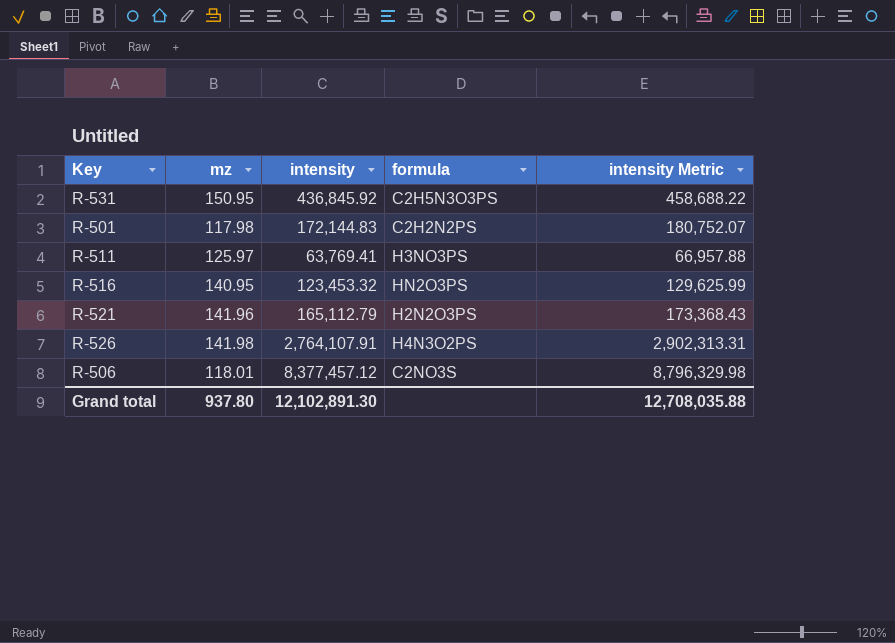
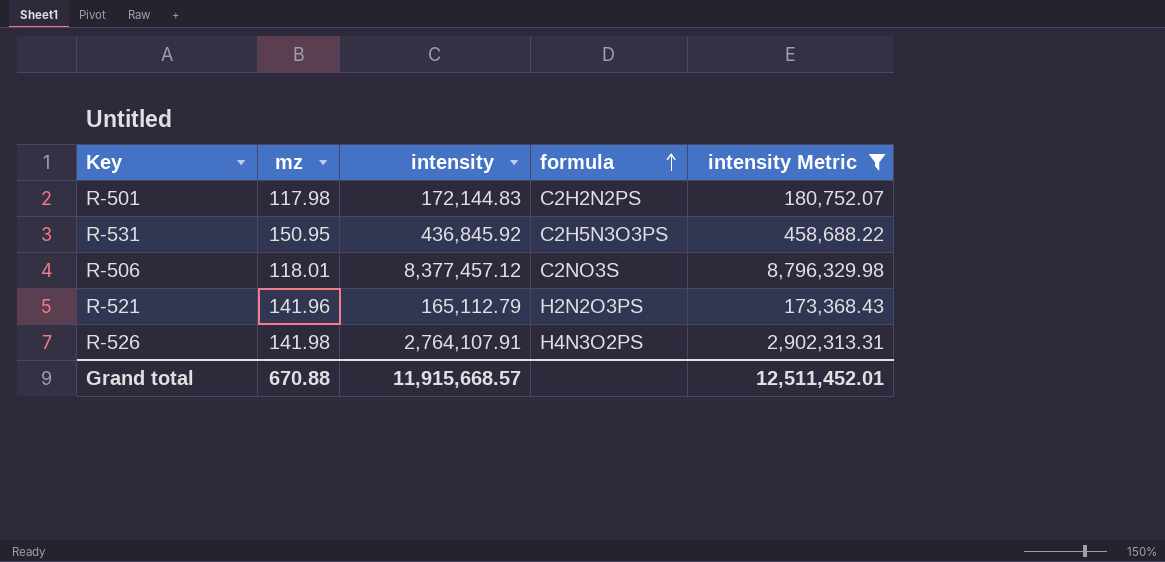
filter: none -> intensity Metric >= 173,368.43
row order: none -> formula ascending
Grand total | mz: 937.80 -> 670.88
Grand total | intensity: 12,102,891.30 -> 11,915,668.57
Grand total | intensity Metric: 12,708,035.88 -> 12,511,452.01

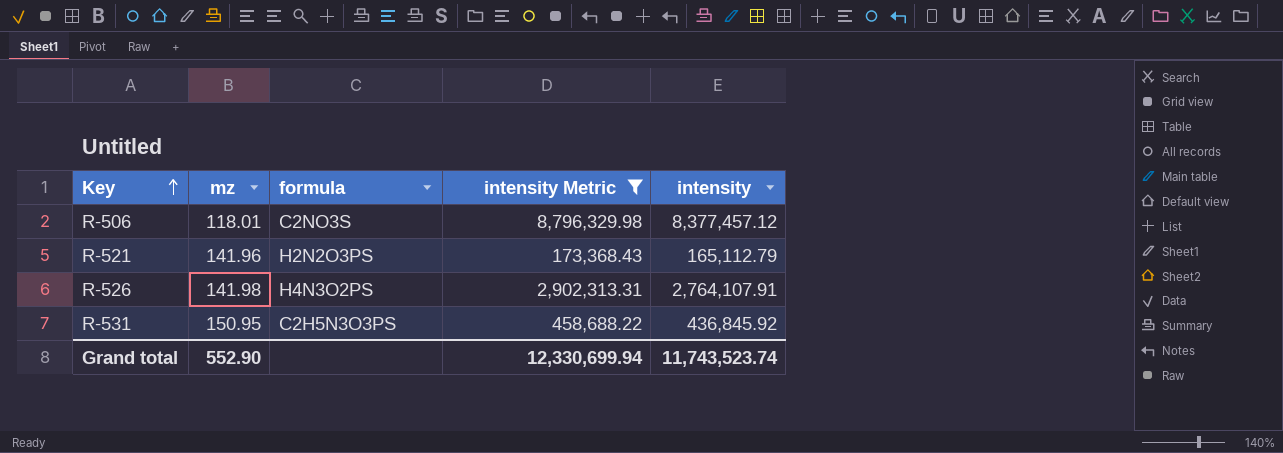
row order: formula ascending -> Key ascending
column intensity | position: 3 -> 5
row R-501: 117.98 | 172,144.83 | C2H2N2PS | 180,752.07 -> none
Grand total | mz: 670.88 -> 552.90
Grand total | intensity Metric: 12,511,452.01 -> 12,330,699.94
Grand total | intensity: 11,915,668.57 -> 11,743,523.74

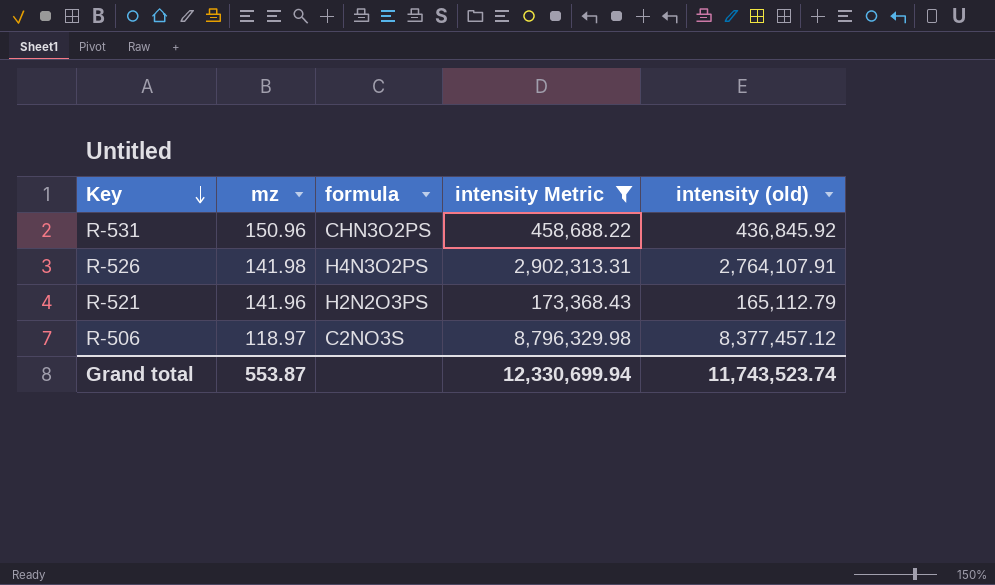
row order: Key ascending -> Key descending
column name: intensity -> intensity (old)
R-531 | mz: 150.95 -> 150.96
R-531 | formula: C2H5N3O3PS -> CHN3O2PS
R-506 | mz: 118.01 -> 118.97
Grand total | mz: 552.90 -> 553.87

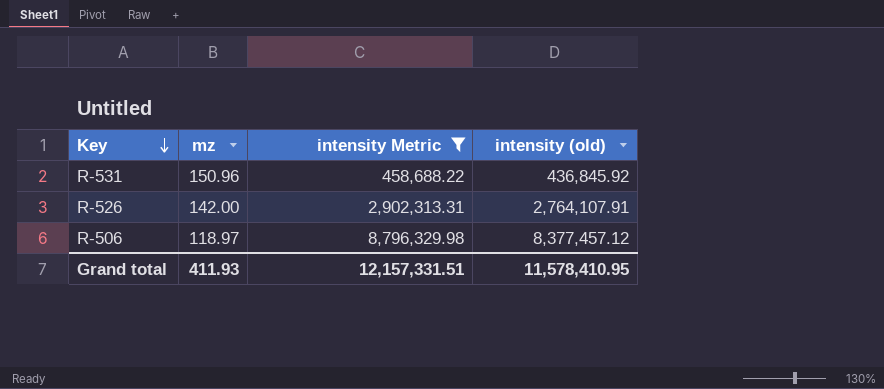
column formula | position: 3 -> none
row R-521: 141.96 | H2N2O3PS | 173,368.43 | 165,112.79 -> none
R-526 | mz: 141.98 -> 142.00
Grand total | mz: 553.87 -> 411.93
Grand total | intensity Metric: 12,330,699.94 -> 12,157,331.51
Grand total | intensity (old): 11,743,523.74 -> 11,578,410.95

